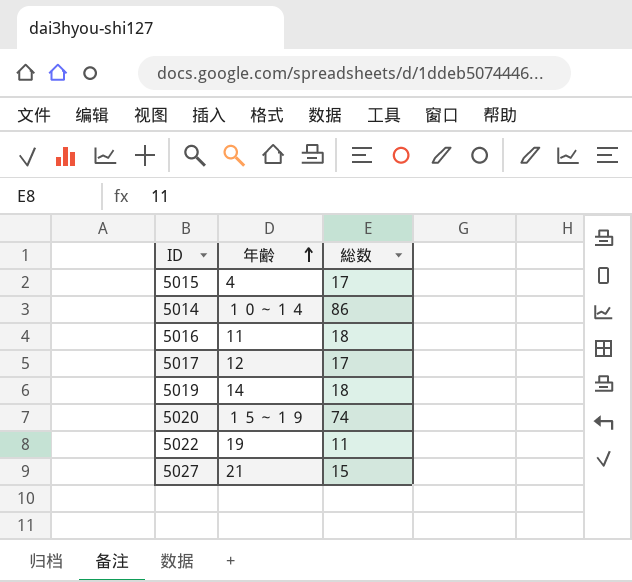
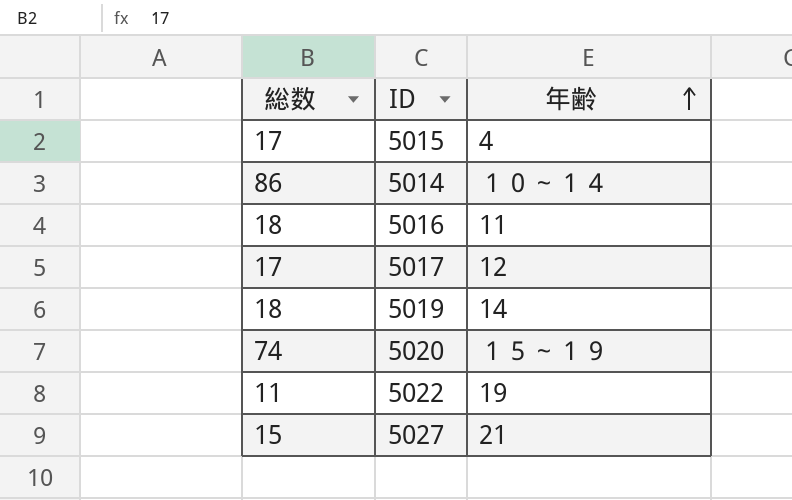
column 総数 | position: 3 -> 1

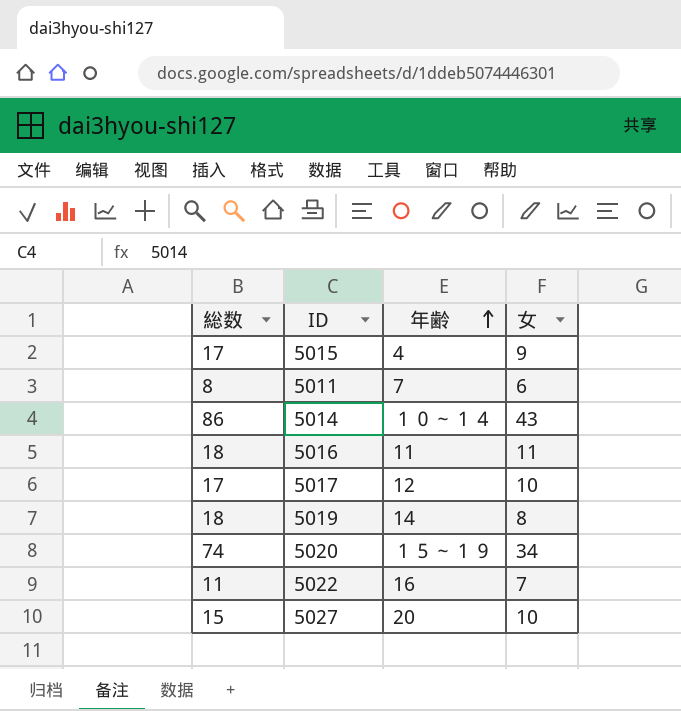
column 女 | position: none -> 4
row 5011: none -> 8 | 7 | 6
5022 | 年齢: 19 -> 16
5027 | 年齢: 21 -> 20

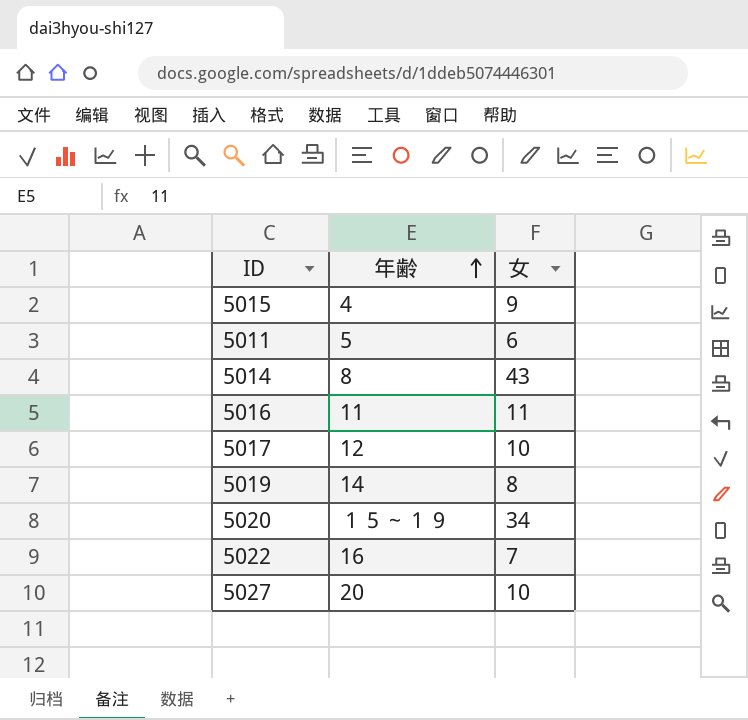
column 総数 | position: 1 -> none
5011 | 年齢: 7 -> 5
5014 | 年齢: １０～１４ -> 8

